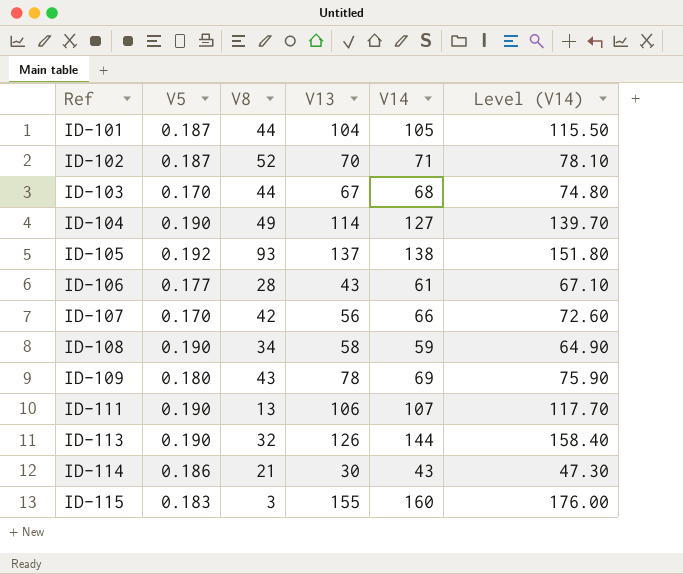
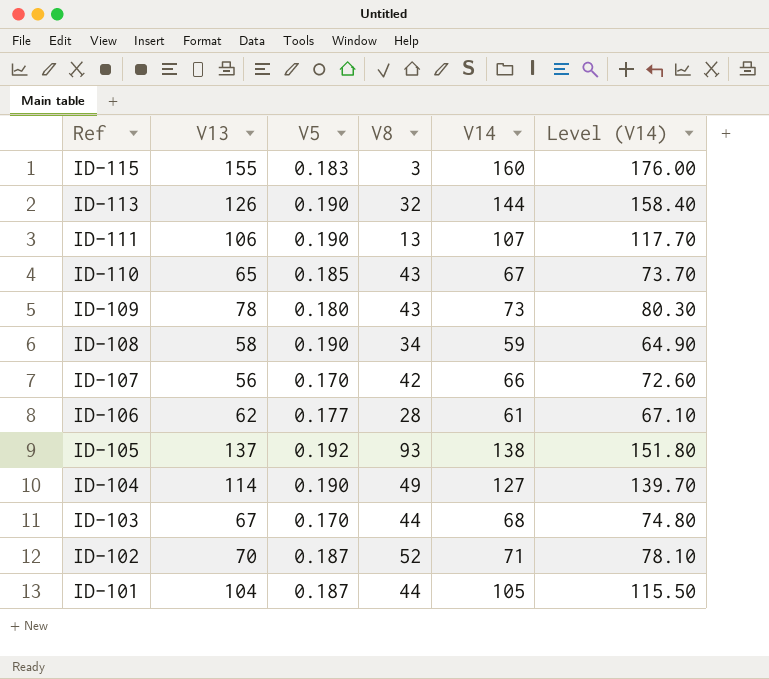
row order: Ref ascending -> Ref descending
column V13 | position: 4 -> 2
row ID-114: 0.186 | 21 | 30 | 43 | 47.30 -> none
row ID-110: none -> 65 | 0.185 | 43 | 67 | 73.70
ID-109 | V14: 69 -> 73
ID-109 | Level (V14): 75.90 -> 80.30
ID-106 | V13: 43 -> 62

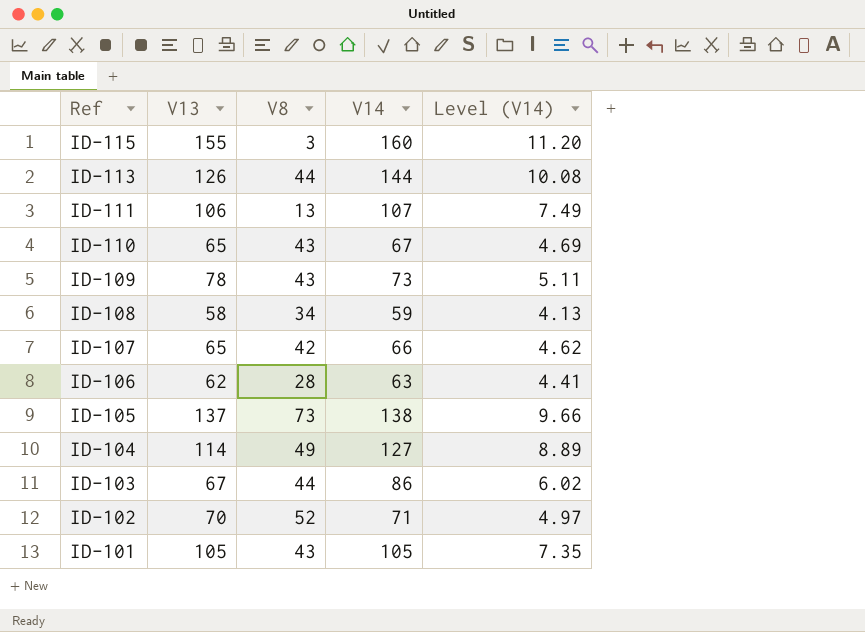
column V5 | position: 3 -> none
column Level (V14) | formula: [V14] * 1.1 -> [V14] * 0.07
ID-113 | V8: 32 -> 44
ID-107 | V13: 56 -> 65
ID-106 | V14: 61 -> 63
ID-105 | V8: 93 -> 73
ID-103 | V14: 68 -> 86
ID-101 | V13: 104 -> 105
ID-101 | V8: 44 -> 43

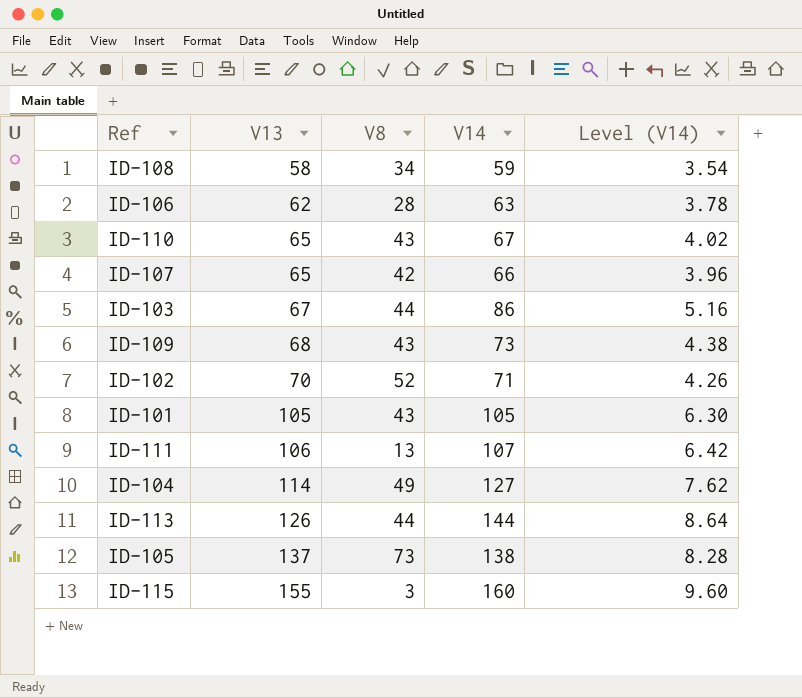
row order: Ref descending -> V13 ascending
column Level (V14) | formula: [V14] * 0.07 -> [V14] * 0.06
ID-109 | V13: 78 -> 68

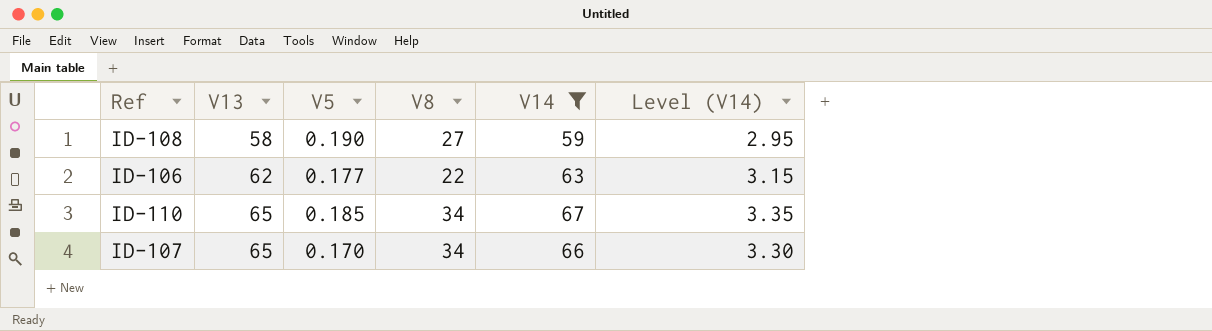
filter: none -> V14 <= 67
column V5 | position: none -> 3
column Level (V14) | formula: [V14] * 0.06 -> [V14] * 0.05
ID-108 | V8: 34 -> 27
ID-106 | V8: 28 -> 22
ID-110 | V8: 43 -> 34
ID-107 | V8: 42 -> 34

